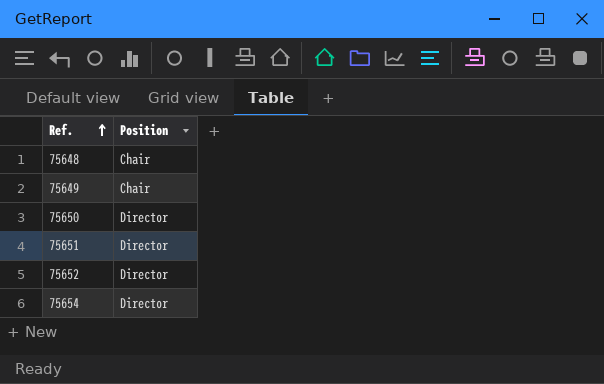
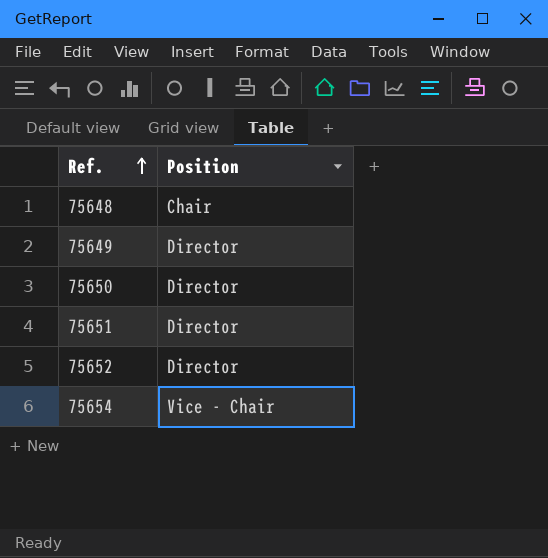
75649 | Position: Chair -> Director
75654 | Position: Director -> Vice - Chair

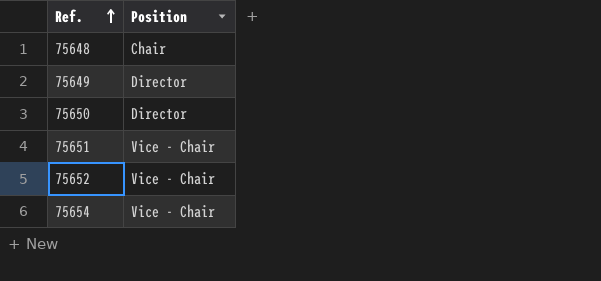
75651 | Position: Director -> Vice - Chair
75652 | Position: Director -> Vice - Chair

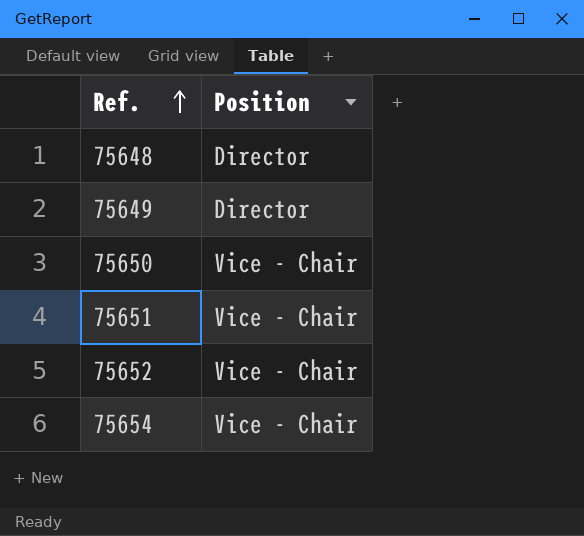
75648 | Position: Chair -> Director
75650 | Position: Director -> Vice - Chair

